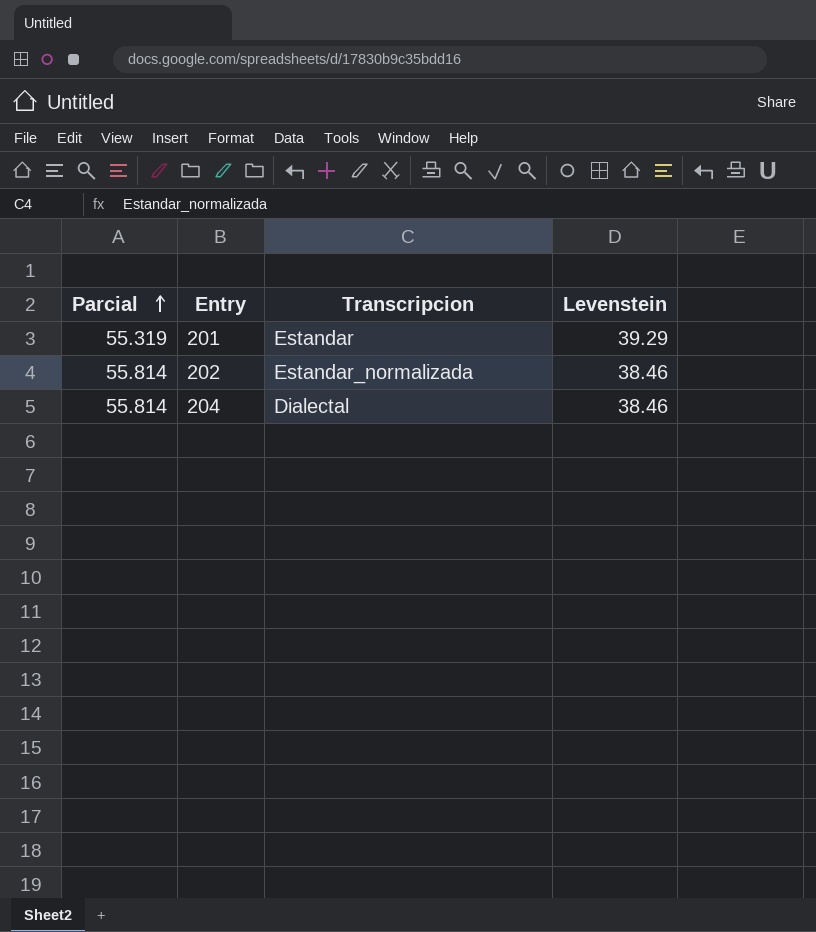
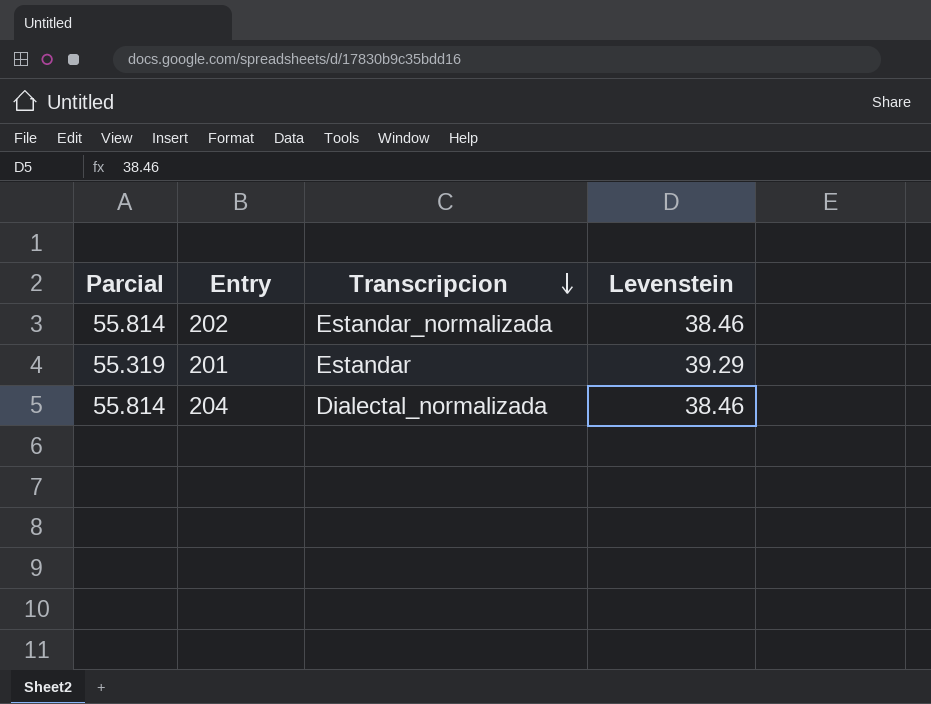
row order: Parcial ascending -> Transcripcion descending
204 | Transcripcion: Dialectal -> Dialectal_normalizada

